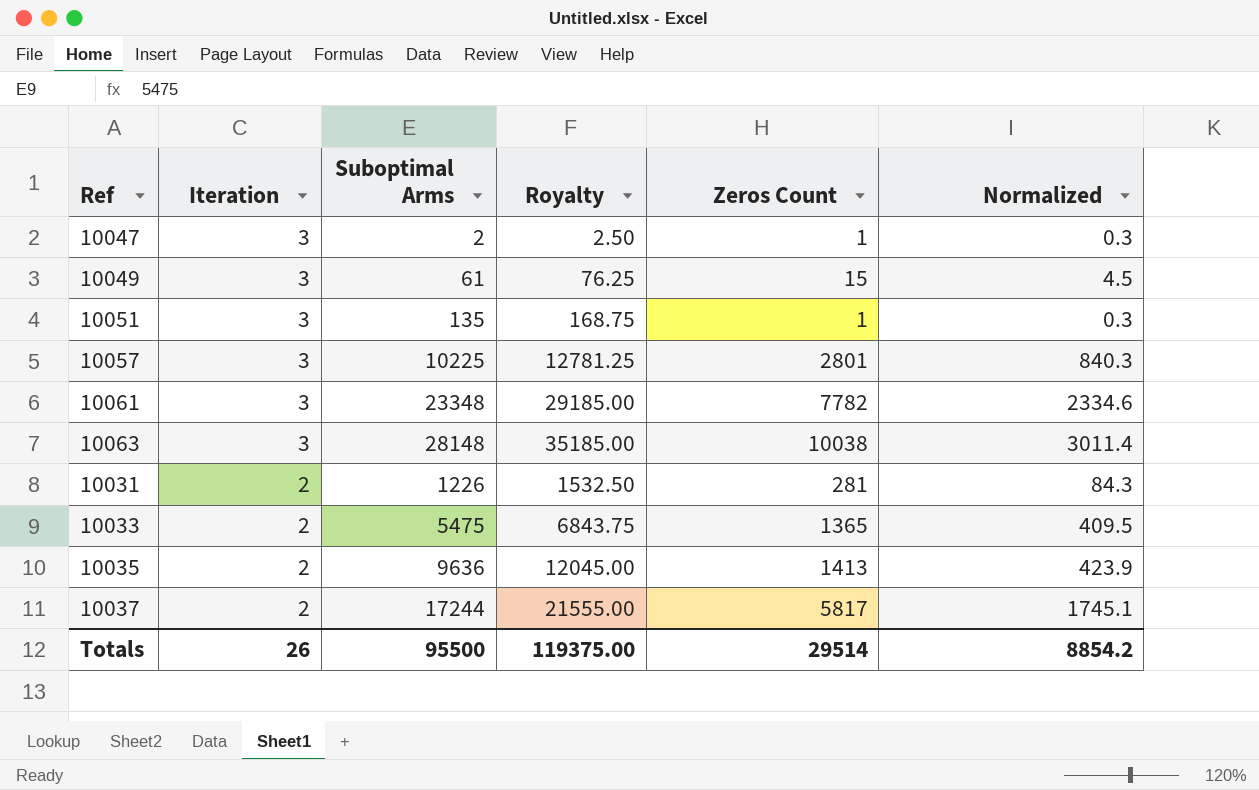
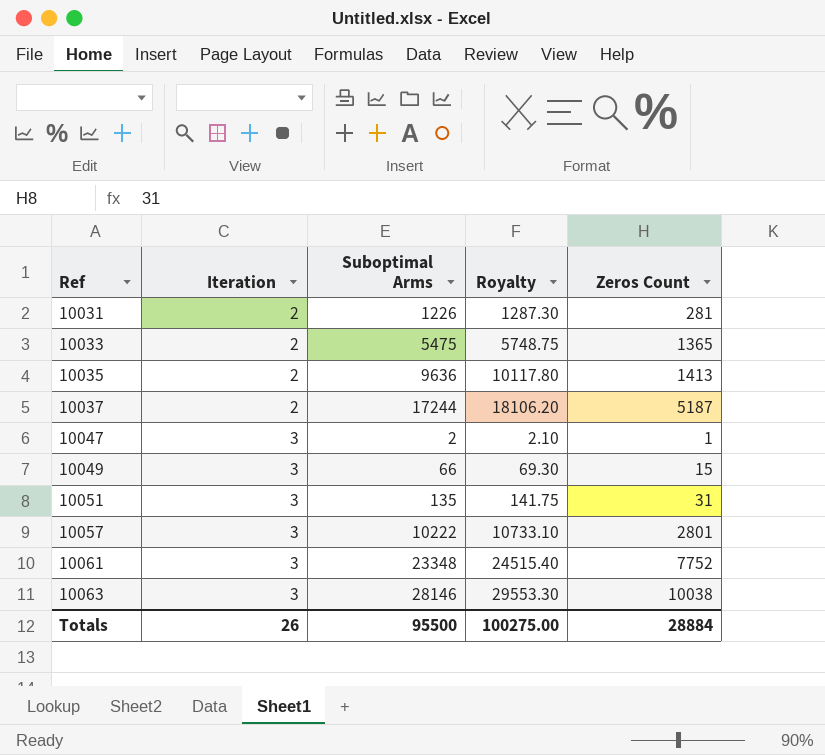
row order: Iteration descending -> Ref ascending
column Normalized | formula: [Zeros Count] * 0.3 -> none
column Royalty | formula: [Suboptimal Arms] * 1.25 -> [Suboptimal Arms] * 1.05
10037 | Zeros Count: 5817 -> 5187
10049 | Suboptimal Arms: 61 -> 66
10051 | Zeros Count: 1 -> 31
10057 | Suboptimal Arms: 10225 -> 10222
10061 | Zeros Count: 7782 -> 7752
10063 | Suboptimal Arms: 28148 -> 28146
Totals | Royalty: 119375.00 -> 100275.00
Totals | Zeros Count: 29514 -> 28884

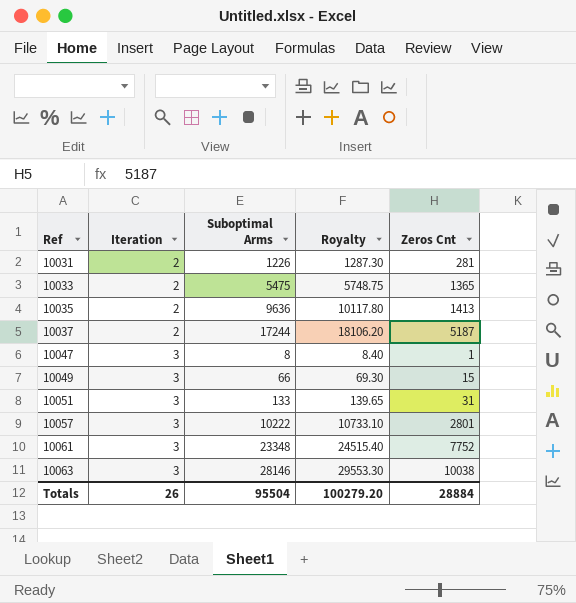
column name: Zeros Count -> Zeros Cnt
10047 | Suboptimal Arms: 2 -> 8
10047 | Royalty: 2.10 -> 8.40
10051 | Suboptimal Arms: 135 -> 133
10051 | Royalty: 141.75 -> 139.65
Totals | Suboptimal Arms: 95500 -> 95504
Totals | Royalty: 100275.00 -> 100279.20

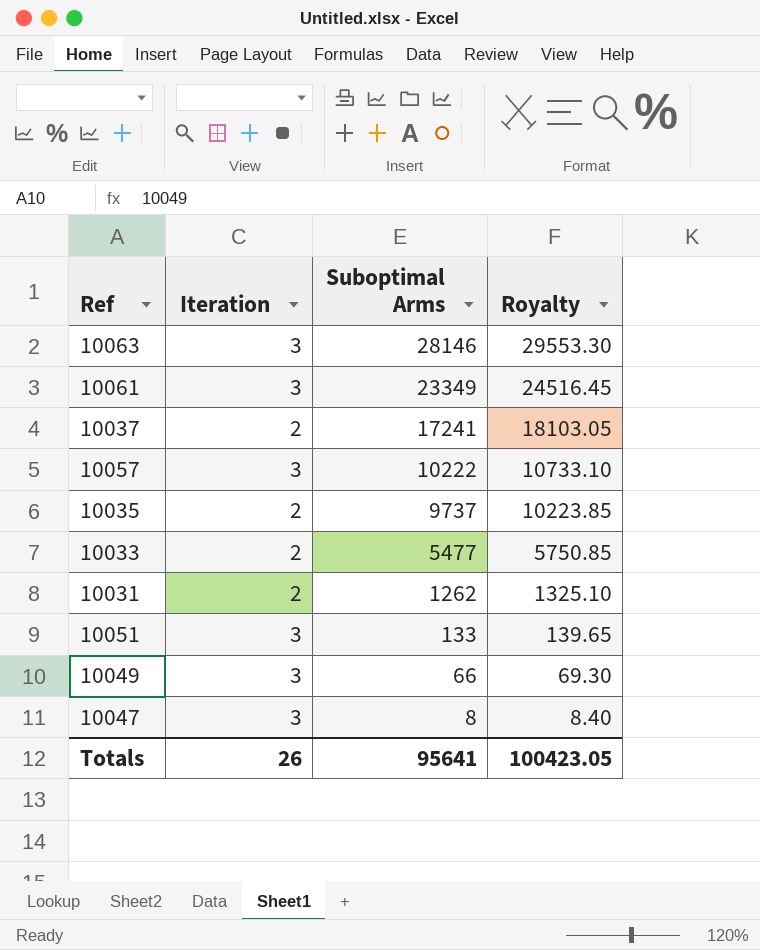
row order: Ref ascending -> Suboptimal Arms descending
column Zeros Cnt | position: 5 -> none
10061 | Suboptimal Arms: 23348 -> 23349
10061 | Royalty: 24515.40 -> 24516.45
10037 | Suboptimal Arms: 17244 -> 17241
10037 | Royalty: 18106.20 -> 18103.05
10035 | Suboptimal Arms: 9636 -> 9737
10035 | Royalty: 10117.80 -> 10223.85
10033 | Suboptimal Arms: 5475 -> 5477
10033 | Royalty: 5748.75 -> 5750.85
10031 | Suboptimal Arms: 1226 -> 1262
10031 | Royalty: 1287.30 -> 1325.10
Totals | Suboptimal Arms: 95504 -> 95641
Totals | Royalty: 100279.20 -> 100423.05

